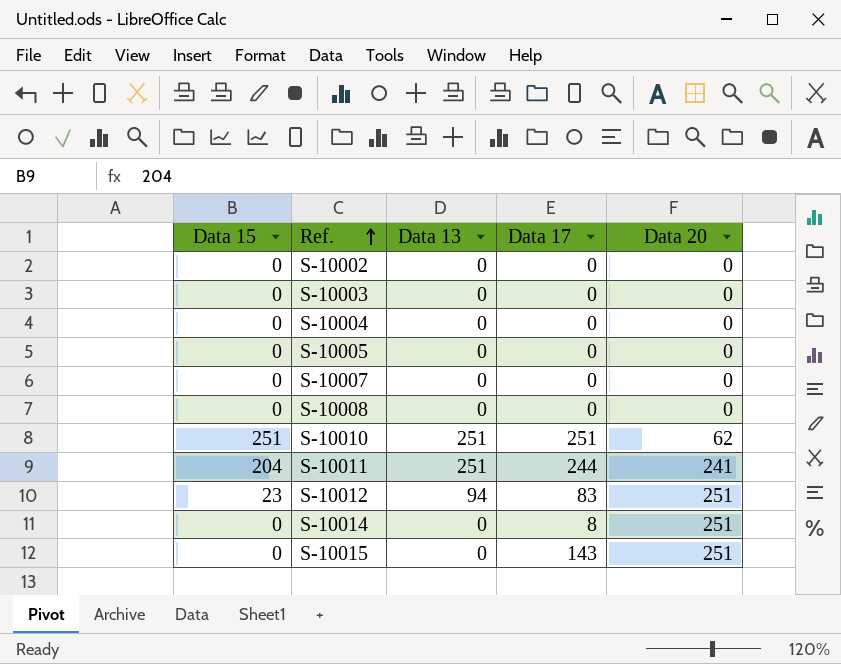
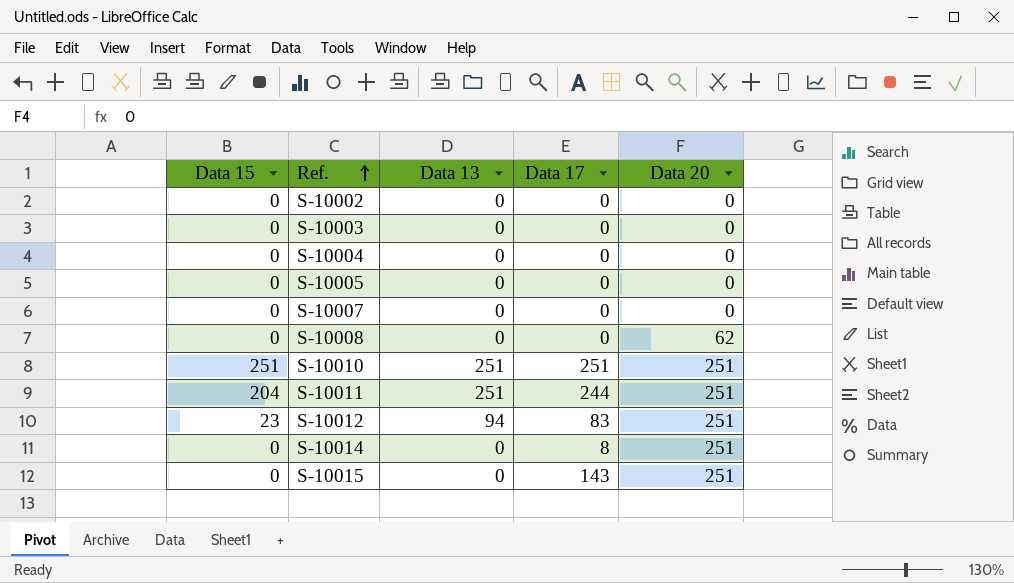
S-10008 | Data 20: 0 -> 62
S-10010 | Data 20: 62 -> 251
S-10011 | Data 20: 241 -> 251

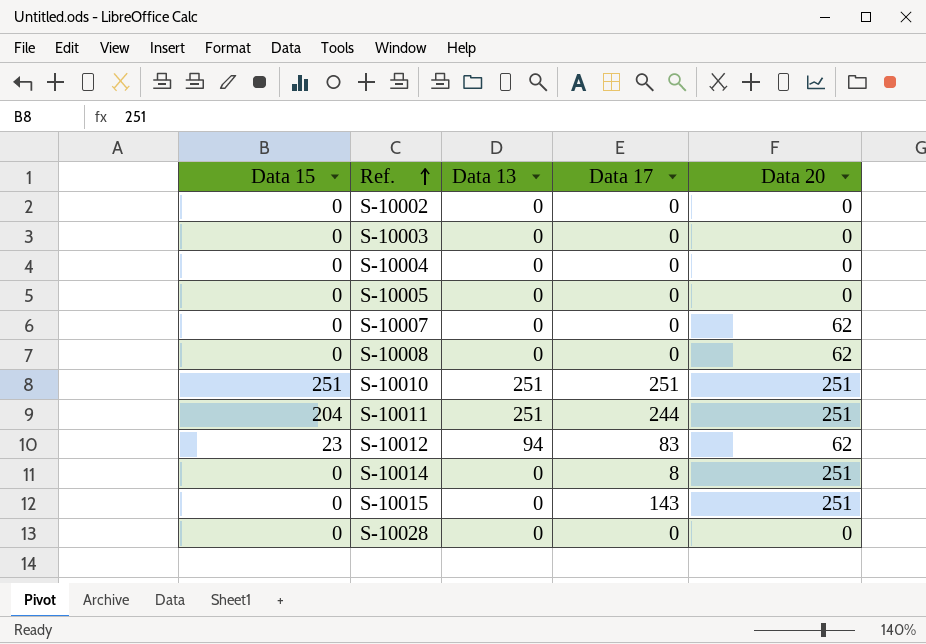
S-10007 | Data 20: 0 -> 62
S-10012 | Data 20: 251 -> 62
row S-10028: none -> 0 | 0 | 0 | 0

